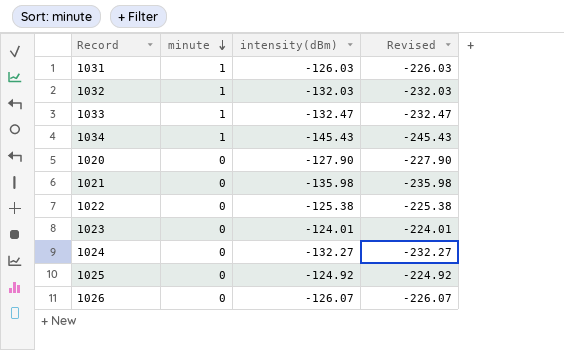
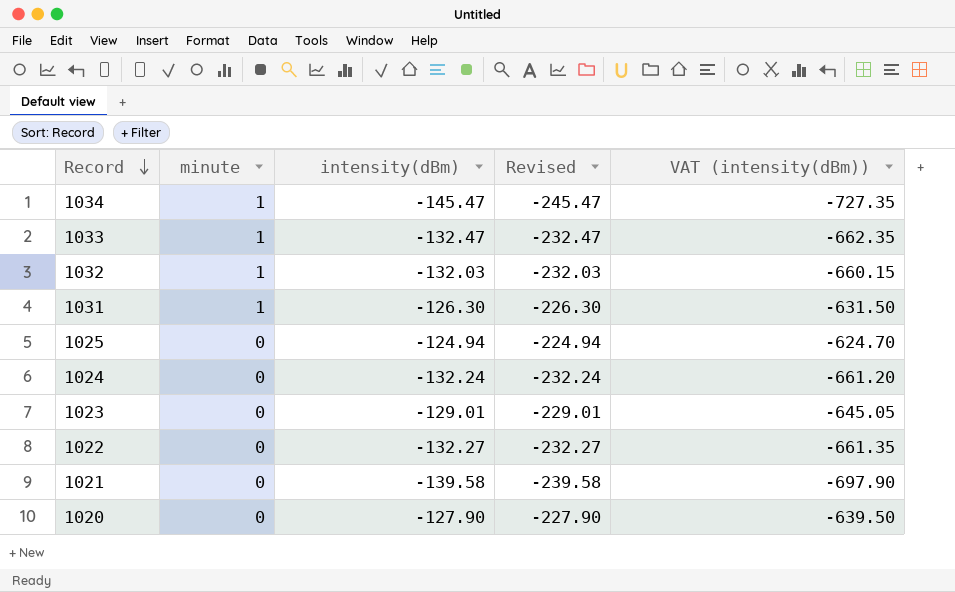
row order: minute descending -> Record descending
column VAT (intensity(dBm)) | formula: none -> [intensity(dBm)] * 5
row 1026: 0 | -126.07 | -226.07 -> none
1034 | intensity(dBm): -145.43 -> -145.47
1034 | Revised: -245.43 -> -245.47
1031 | intensity(dBm): -126.03 -> -126.30
1031 | Revised: -226.03 -> -226.30
1025 | intensity(dBm): -124.92 -> -124.94
1025 | Revised: -224.92 -> -224.94
1024 | intensity(dBm): -132.27 -> -132.24
1024 | Revised: -232.27 -> -232.24
1023 | intensity(dBm): -124.01 -> -129.01
1023 | Revised: -224.01 -> -229.01
1022 | intensity(dBm): -125.38 -> -132.27
1022 | Revised: -225.38 -> -232.27
1021 | intensity(dBm): -135.98 -> -139.58
1021 | Revised: -235.98 -> -239.58

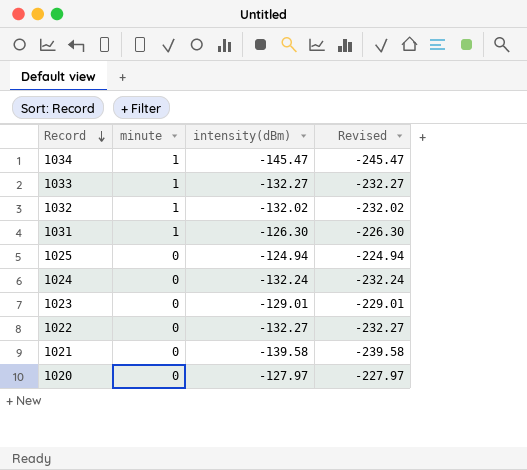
column VAT (intensity(dBm)) | formula: [intensity(dBm)] * 5 -> none
1033 | intensity(dBm): -132.47 -> -132.27
1033 | Revised: -232.47 -> -232.27
1032 | intensity(dBm): -132.03 -> -132.02
1032 | Revised: -232.03 -> -232.02
1020 | intensity(dBm): -127.90 -> -127.97
1020 | Revised: -227.90 -> -227.97

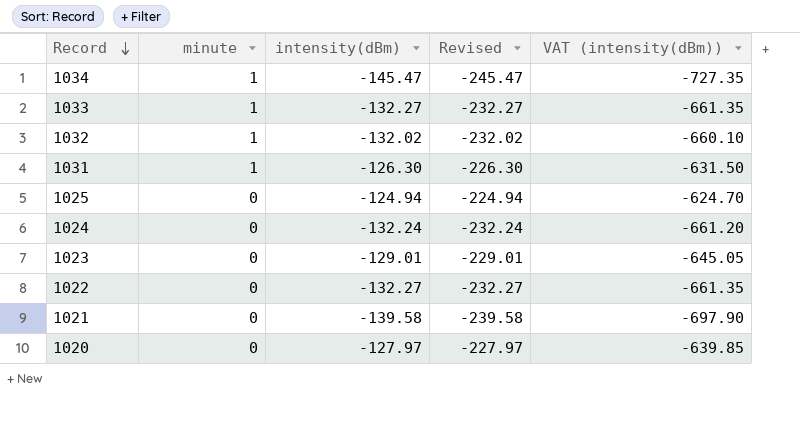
column VAT (intensity(dBm)) | formula: none -> [intensity(dBm)] * 5

